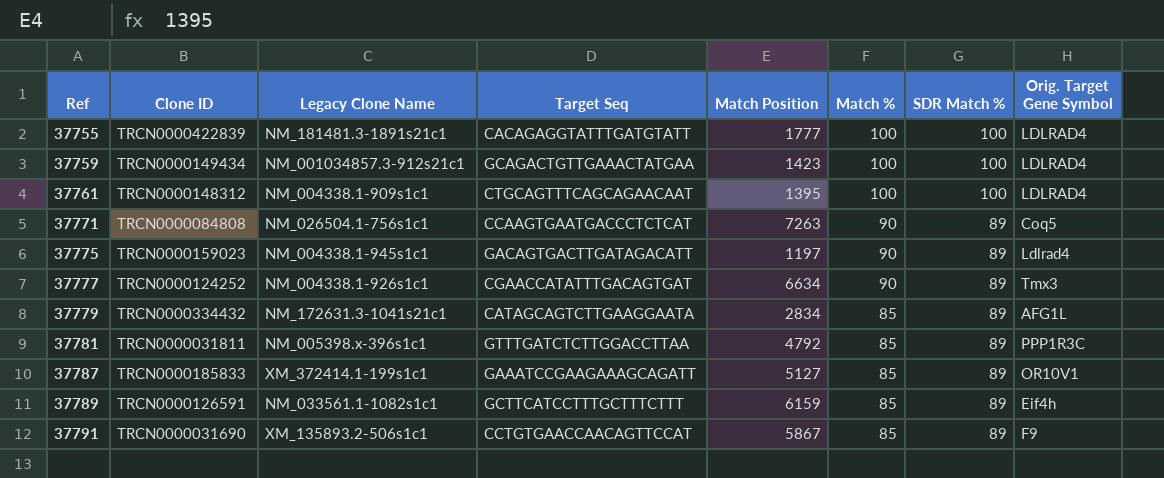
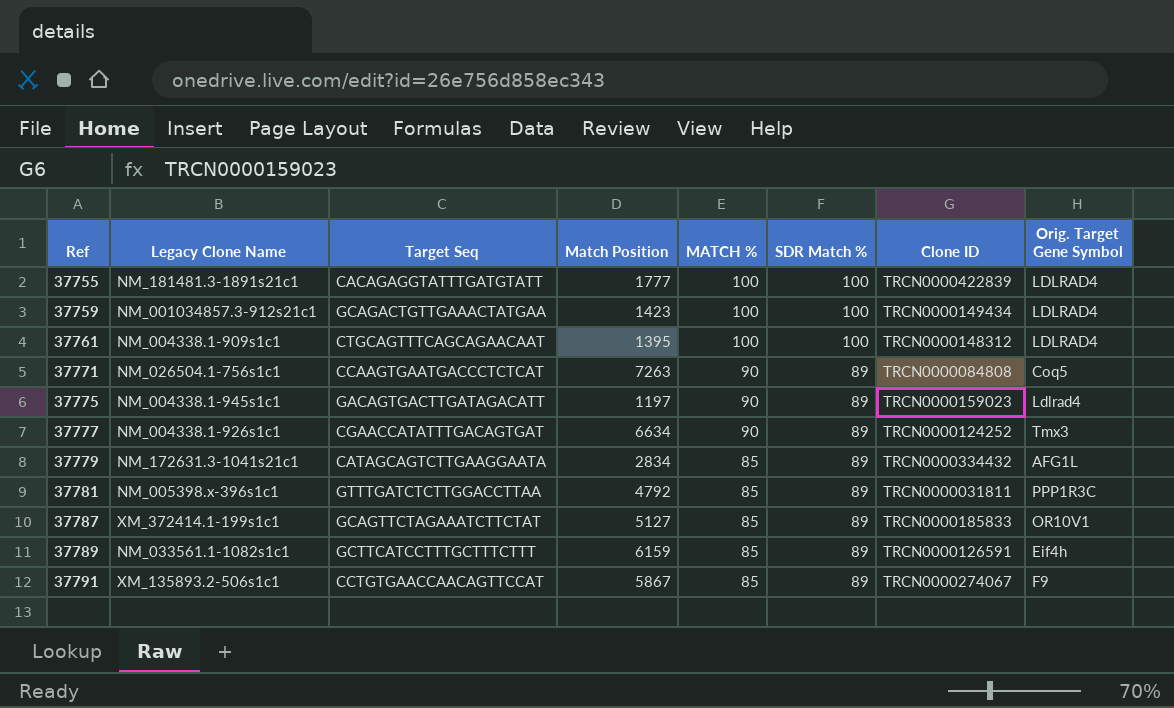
column name: Match % -> MATCH %
column Clone ID | position: 2 -> 7
37787 | Target Seq: GAAATCCGAAGAAAGCAGATT -> GCAGTTCTAGAAATCTTCTAT
37791 | Clone ID: TRCN0000031690 -> TRCN0000274067

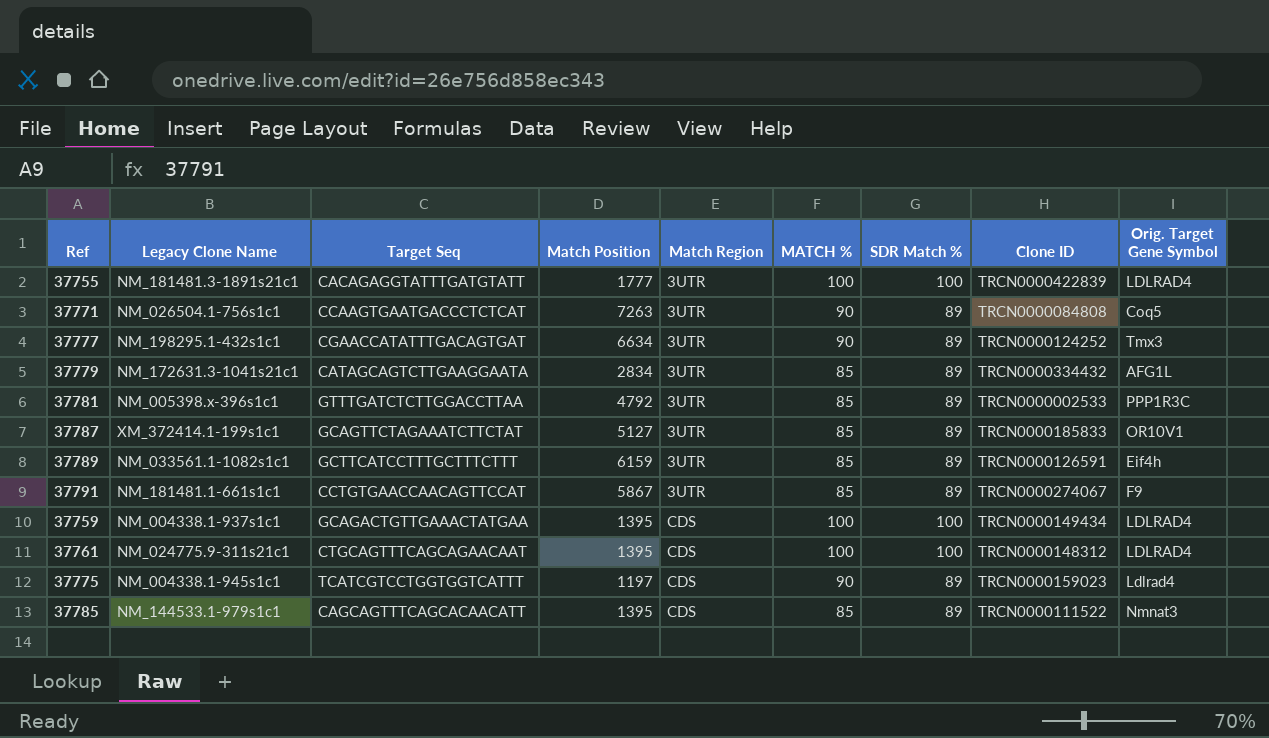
row order: Ref ascending -> Match Region ascending
column Match Region | position: none -> 5
37777 | Legacy Clone Name: NM_004338.1-926s1c1 -> NM_198295.1-432s1c1
37781 | Clone ID: TRCN0000031811 -> TRCN0000002533
37791 | Legacy Clone Name: XM_135893.2-506s1c1 -> NM_181481.1-661s1c1
37759 | Legacy Clone Name: NM_001034857.3-912s21c1 -> NM_004338.1-937s1c1
37759 | Match Position: 1423 -> 1395
37761 | Legacy Clone Name: NM_004338.1-909s1c1 -> NM_024775.9-311s21c1
37775 | Target Seq: GACAGTGACTTGATAGACATT -> TCATCGTCCTGGTGGTCATTT
row 37785: none -> NM_144533.1-979s1c1 | CAGCAGTTTCAGCACAACATT | 1395 | CDS | 85 | 89 | TRCN0000111522 | Nmnat3

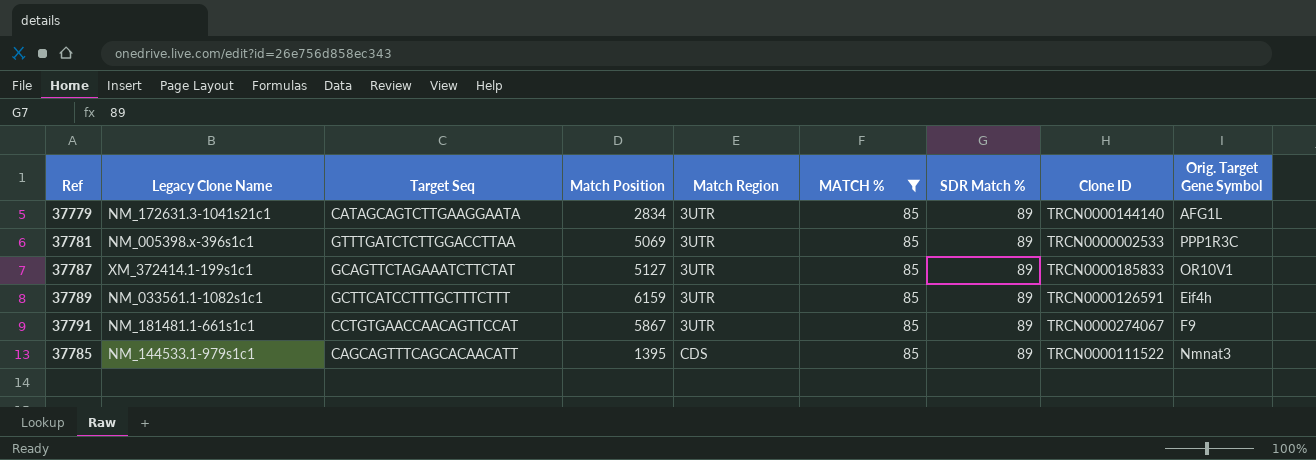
filter: none -> MATCH % = 85
37779 | Clone ID: TRCN0000334432 -> TRCN0000144140
37781 | Match Position: 4792 -> 5069

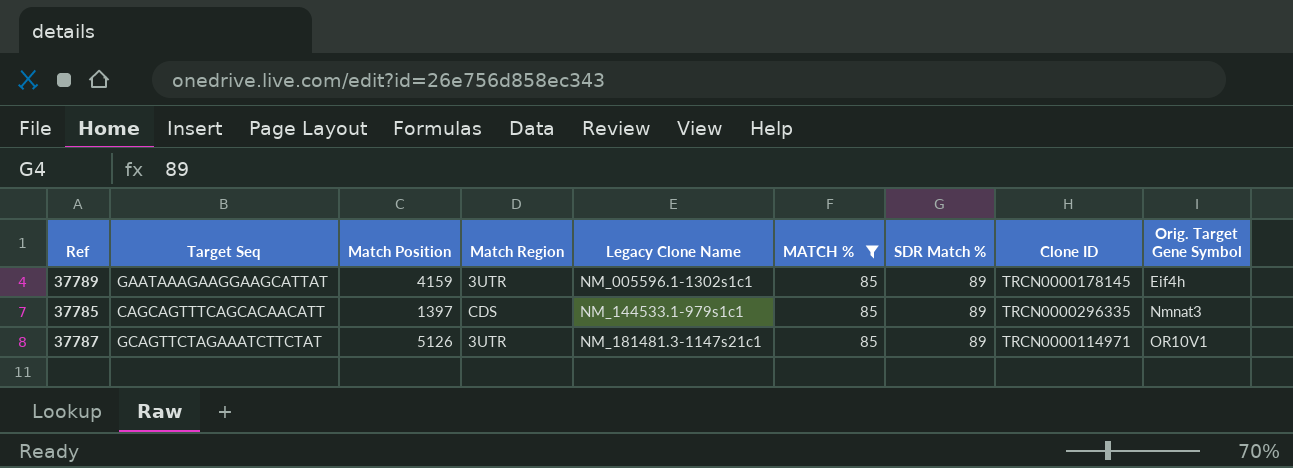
row order: Match Region ascending -> Legacy Clone Name ascending
column Legacy Clone Name | position: 2 -> 5
row 37779: NM_172631.3-1041s21c1 | CATAGCAGTCTTGAAGGAATA | 2834 | 3UTR | 85 | 89 | TRCN0000144140 | AFG1L -> none
row 37781: NM_005398.x-396s1c1 | GTTTGATCTCTTGGACCTTAA | 5069 | 3UTR | 85 | 89 | TRCN0000002533 | PPP1R3C -> none
row 37791: NM_181481.1-661s1c1 | CCTGTGAACCAACAGTTCCAT | 5867 | 3UTR | 85 | 89 | TRCN0000274067 | F9 -> none
37789 | Target Seq: GCTTCATCCTTTGCTTTCTTT -> GAATAAAGAAGGAAGCATTAT
37789 | Match Position: 6159 -> 4159
37789 | Legacy Clone Name: NM_033561.1-1082s1c1 -> NM_005596.1-1302s1c1
37789 | Clone ID: TRCN0000126591 -> TRCN0000178145
37785 | Match Position: 1395 -> 1397
37785 | Clone ID: TRCN0000111522 -> TRCN0000296335
37787 | Match Position: 5127 -> 5126
37787 | Legacy Clone Name: XM_372414.1-199s1c1 -> NM_181481.3-1147s21c1
37787 | Clone ID: TRCN0000185833 -> TRCN0000114971

